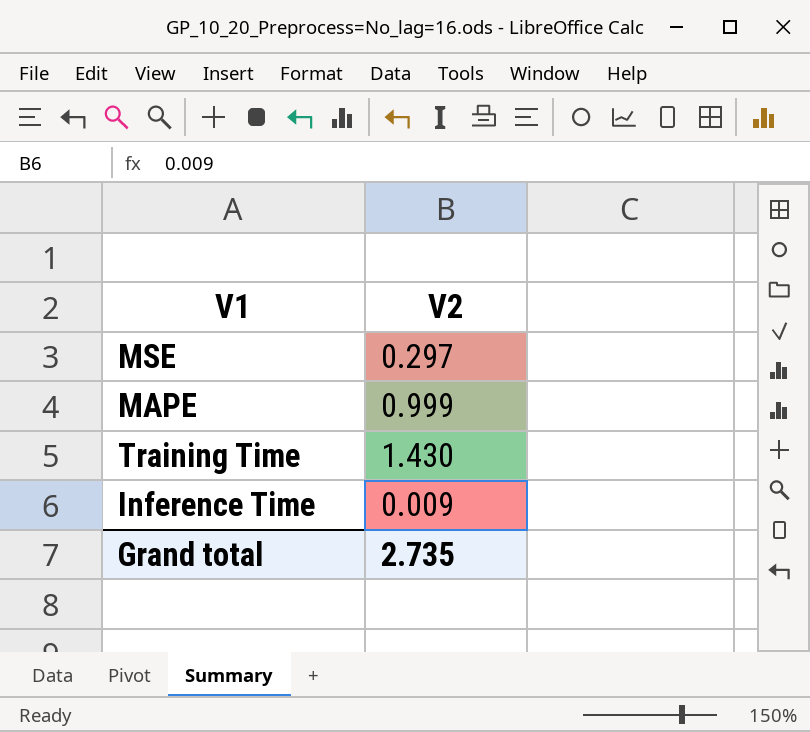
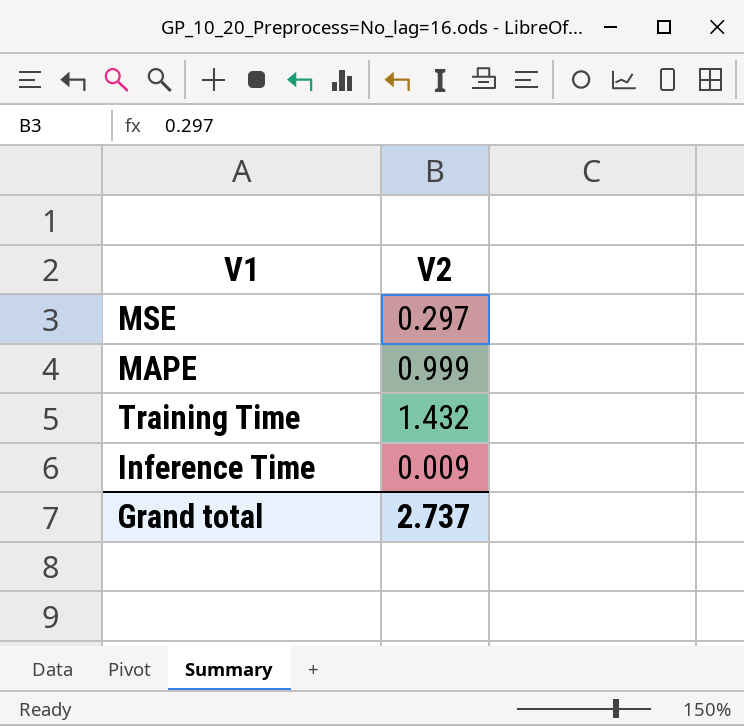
Training Time | V2: 1.430 -> 1.432
Grand total | V2: 2.735 -> 2.737

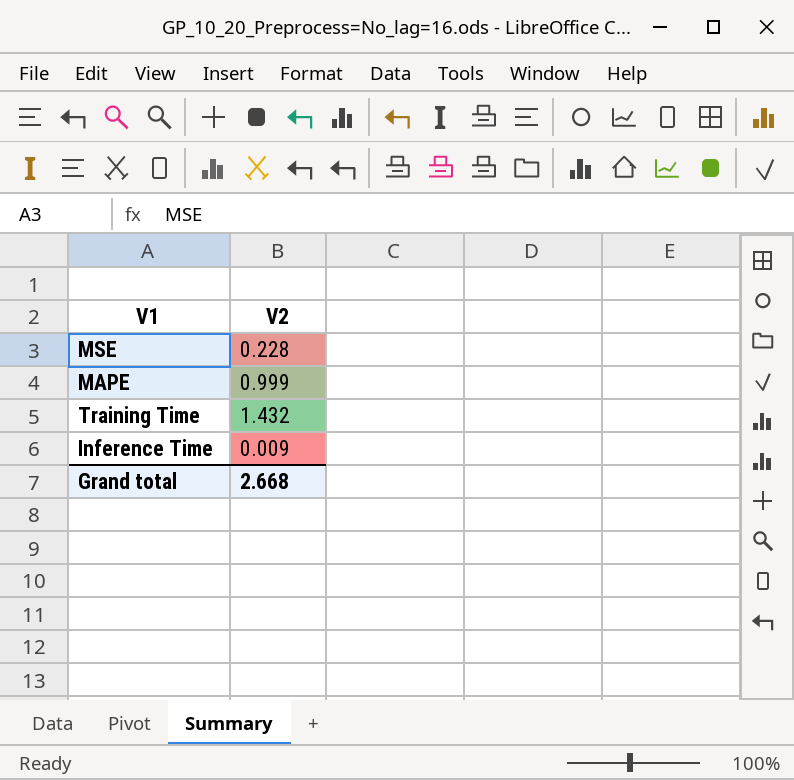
MSE | V2: 0.297 -> 0.228
Grand total | V2: 2.737 -> 2.668

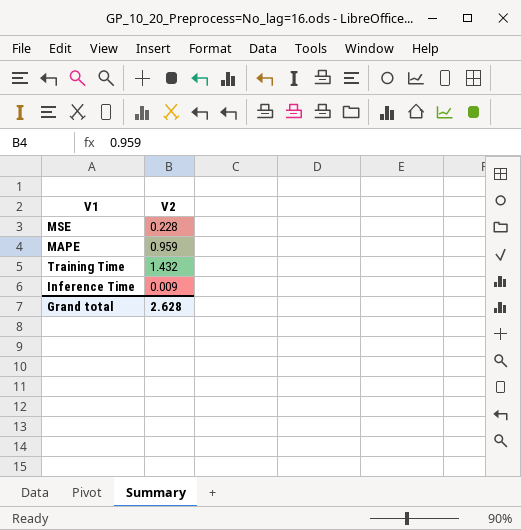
MAPE | V2: 0.999 -> 0.959
Grand total | V2: 2.668 -> 2.628

